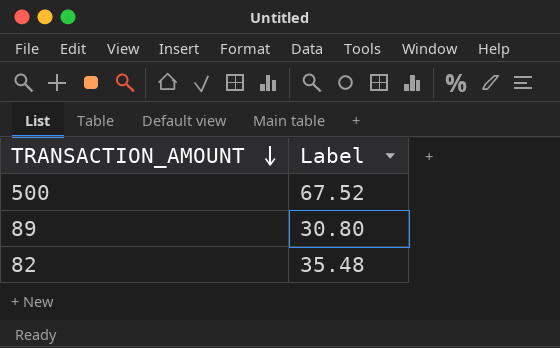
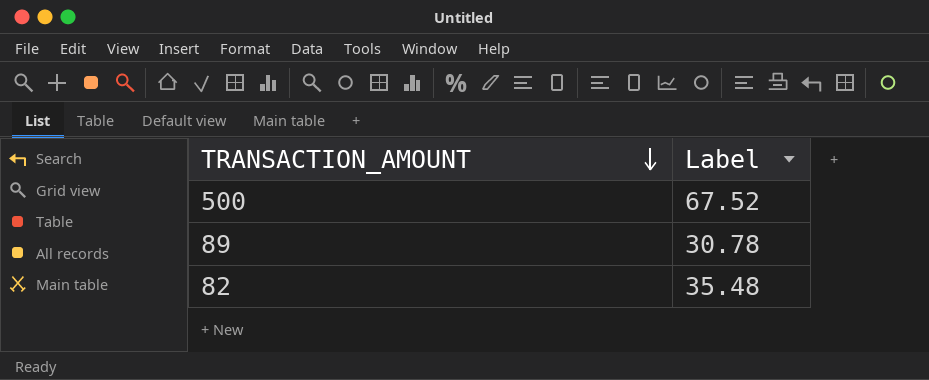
89 | Label: 30.80 -> 30.78

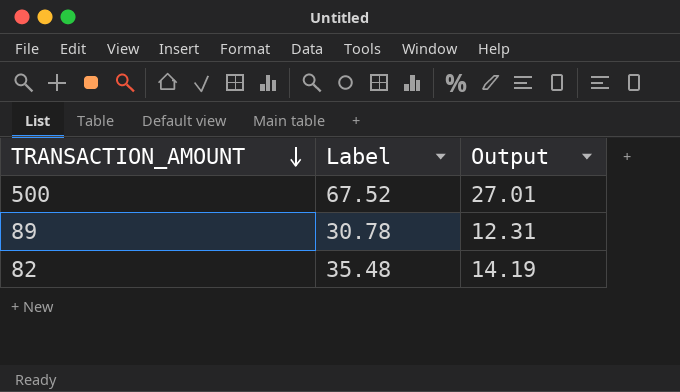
column Output | formula: none -> [Label] * 0.4

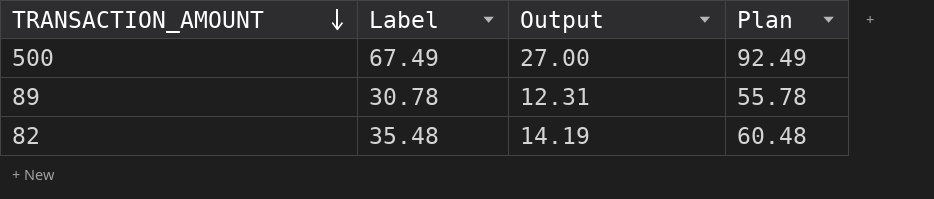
column Plan | formula: none -> [Label] + 25
500 | Label: 67.52 -> 67.49
500 | Output: 27.01 -> 27.00

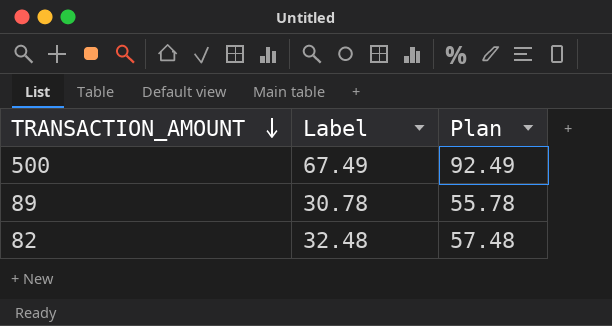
column Output | formula: [Label] * 0.4 -> none
82 | Label: 35.48 -> 32.48
82 | Plan: 60.48 -> 57.48

